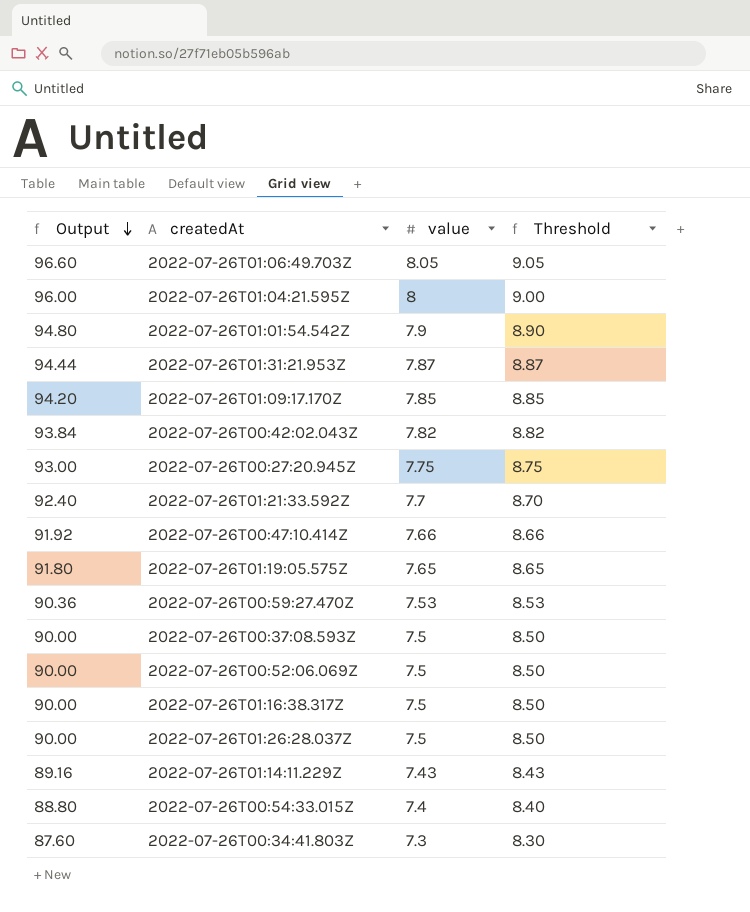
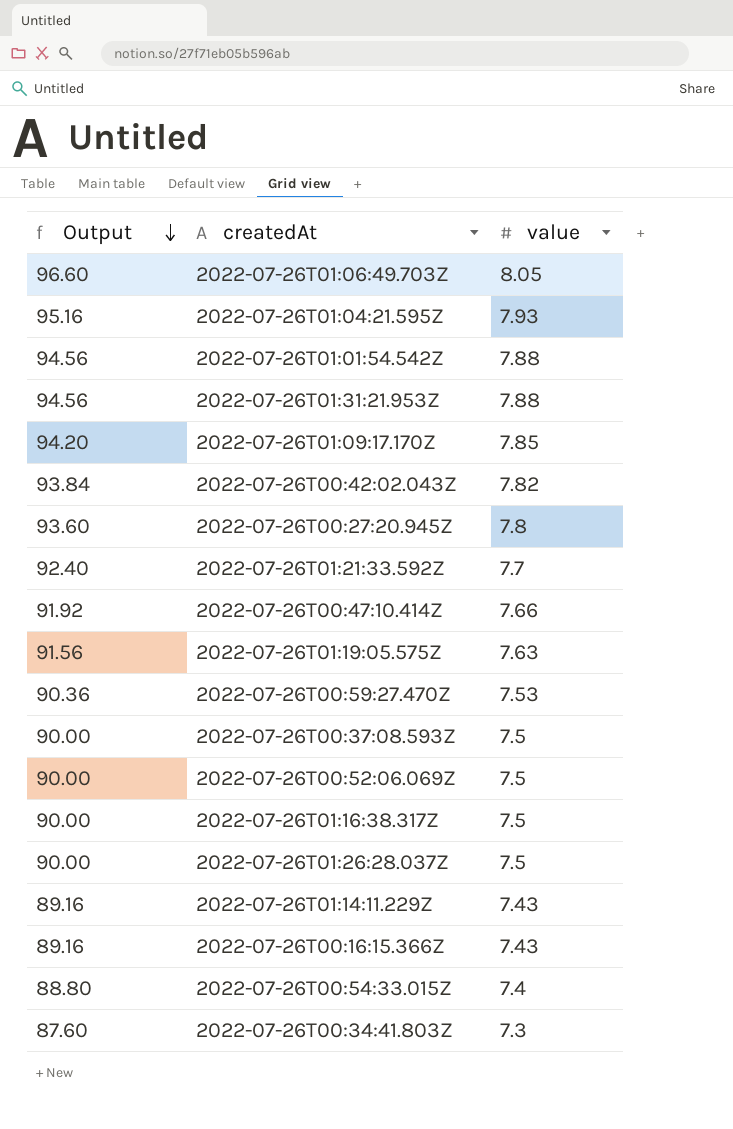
column Threshold | formula: [value] + 1 -> none
2022-07-26T01:04:21.595Z | Output: 96.00 -> 95.16
2022-07-26T01:04:21.595Z | value: 8 -> 7.93
2022-07-26T01:01:54.542Z | Output: 94.80 -> 94.56
2022-07-26T01:01:54.542Z | value: 7.9 -> 7.88
2022-07-26T01:31:21.953Z | Output: 94.44 -> 94.56
2022-07-26T01:31:21.953Z | value: 7.87 -> 7.88
2022-07-26T00:27:20.945Z | Output: 93.00 -> 93.60
2022-07-26T00:27:20.945Z | value: 7.75 -> 7.8
2022-07-26T01:19:05.575Z | Output: 91.80 -> 91.56
2022-07-26T01:19:05.575Z | value: 7.65 -> 7.63
row 2022-07-26T00:16:15.366Z: none -> 89.16 | 7.43

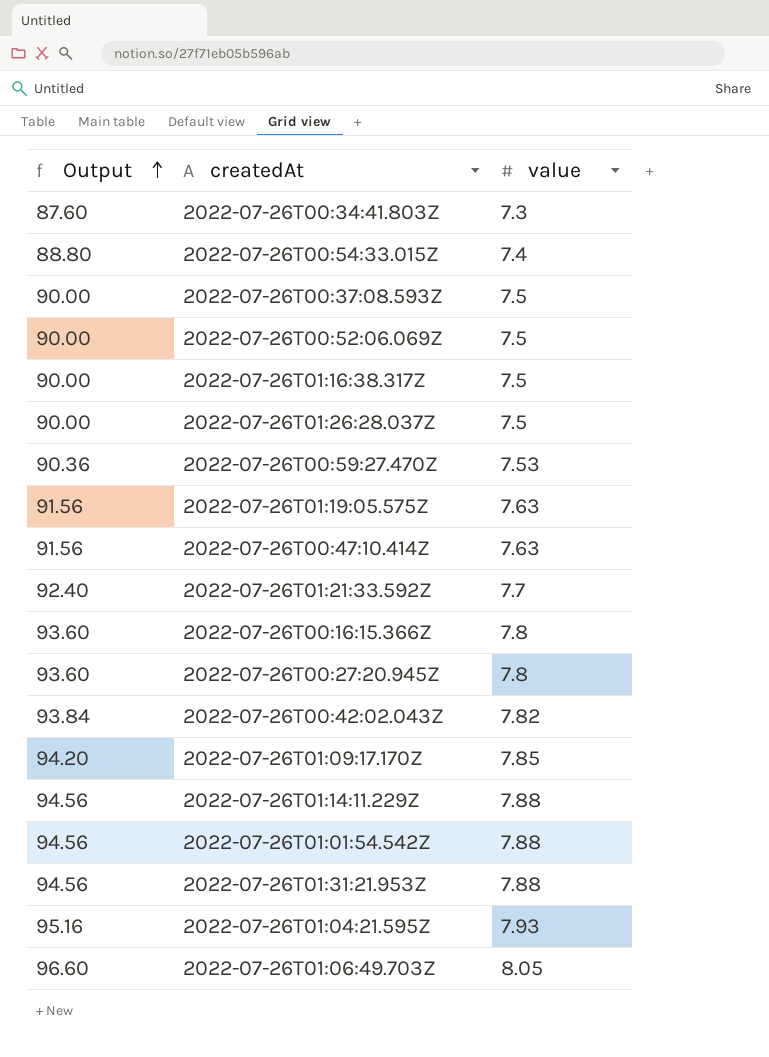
row order: Output descending -> Output ascending
2022-07-26T00:47:10.414Z | Output: 91.92 -> 91.56
2022-07-26T00:47:10.414Z | value: 7.66 -> 7.63
2022-07-26T00:16:15.366Z | Output: 89.16 -> 93.60
2022-07-26T00:16:15.366Z | value: 7.43 -> 7.8
2022-07-26T01:14:11.229Z | Output: 89.16 -> 94.56
2022-07-26T01:14:11.229Z | value: 7.43 -> 7.88

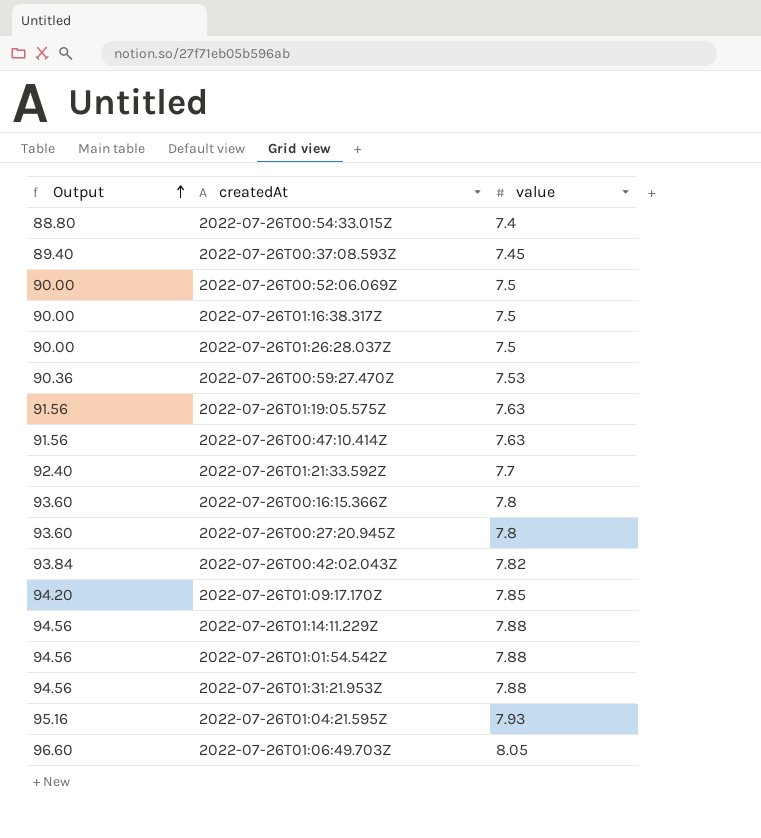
row 2022-07-26T00:34:41.803Z: 87.60 | 7.3 -> none
2022-07-26T00:37:08.593Z | Output: 90.00 -> 89.40
2022-07-26T00:37:08.593Z | value: 7.5 -> 7.45

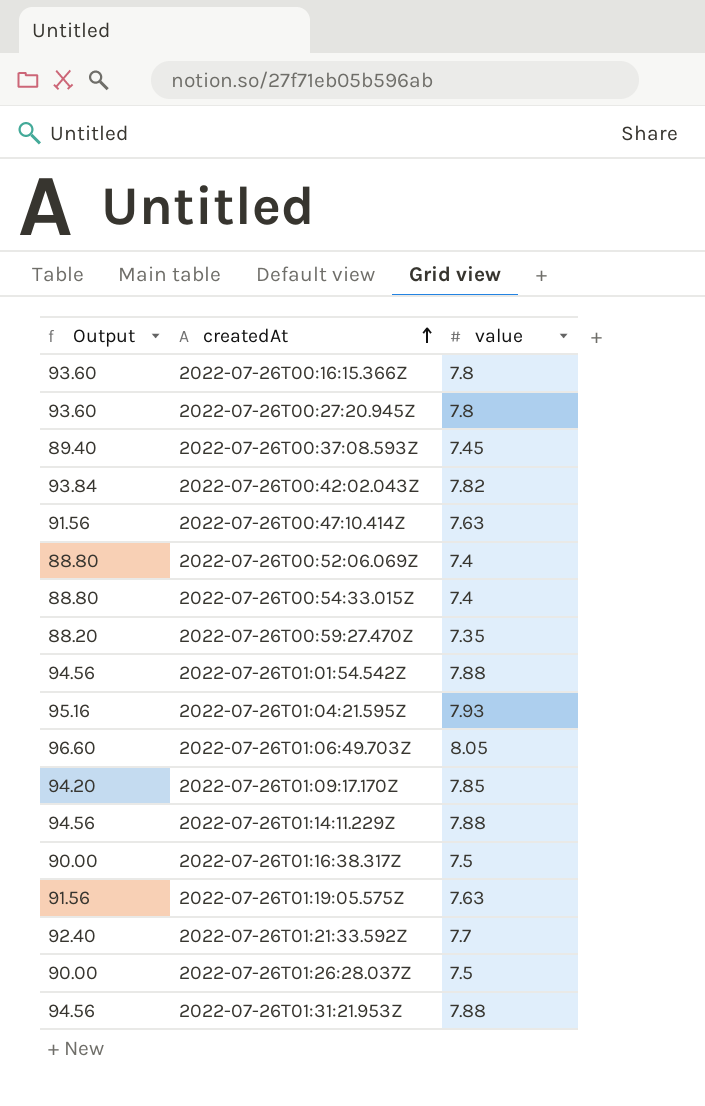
row order: Output ascending -> createdAt ascending
2022-07-26T00:52:06.069Z | Output: 90.00 -> 88.80
2022-07-26T00:52:06.069Z | value: 7.5 -> 7.4
2022-07-26T00:59:27.470Z | Output: 90.36 -> 88.20
2022-07-26T00:59:27.470Z | value: 7.53 -> 7.35

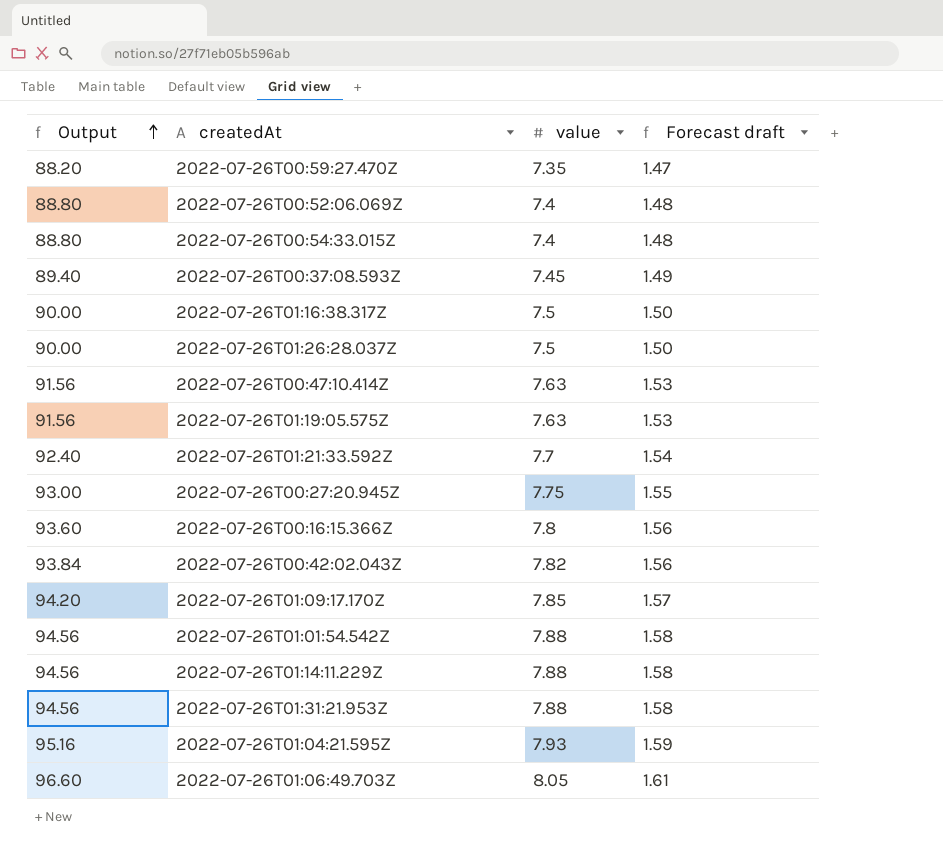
row order: createdAt ascending -> Output ascending
column Forecast draft | formula: none -> [value] * 0.2
2022-07-26T00:27:20.945Z | Output: 93.60 -> 93.00
2022-07-26T00:27:20.945Z | value: 7.8 -> 7.75

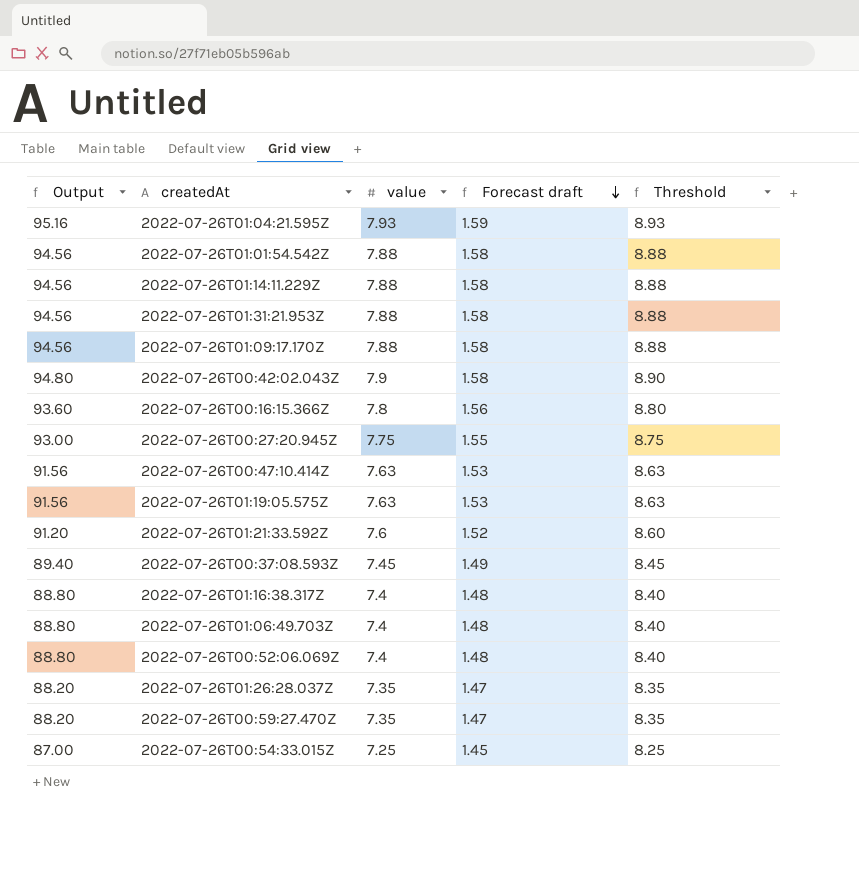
row order: Output ascending -> Forecast draft descending
column Threshold | formula: none -> [value] + 1
2022-07-26T01:09:17.170Z | Output: 94.20 -> 94.56
2022-07-26T01:09:17.170Z | value: 7.85 -> 7.88
2022-07-26T01:09:17.170Z | Forecast draft: 1.57 -> 1.58
2022-07-26T00:42:02.043Z | Output: 93.84 -> 94.80
2022-07-26T00:42:02.043Z | value: 7.82 -> 7.9
2022-07-26T00:42:02.043Z | Forecast draft: 1.56 -> 1.58
2022-07-26T01:21:33.592Z | Output: 92.40 -> 91.20
2022-07-26T01:21:33.592Z | value: 7.7 -> 7.6
2022-07-26T01:21:33.592Z | Forecast draft: 1.54 -> 1.52
2022-07-26T01:16:38.317Z | Output: 90.00 -> 88.80
2022-07-26T01:16:38.317Z | value: 7.5 -> 7.4
2022-07-26T01:16:38.317Z | Forecast draft: 1.50 -> 1.48
2022-07-26T01:06:49.703Z | Output: 96.60 -> 88.80
2022-07-26T01:06:49.703Z | value: 8.05 -> 7.4
2022-07-26T01:06:49.703Z | Forecast draft: 1.61 -> 1.48
2022-07-26T01:26:28.037Z | Output: 90.00 -> 88.20
2022-07-26T01:26:28.037Z | value: 7.5 -> 7.35
2022-07-26T01:26:28.037Z | Forecast draft: 1.50 -> 1.47
2022-07-26T00:54:33.015Z | Output: 88.80 -> 87.00
2022-07-26T00:54:33.015Z | value: 7.4 -> 7.25
2022-07-26T00:54:33.015Z | Forecast draft: 1.48 -> 1.45

